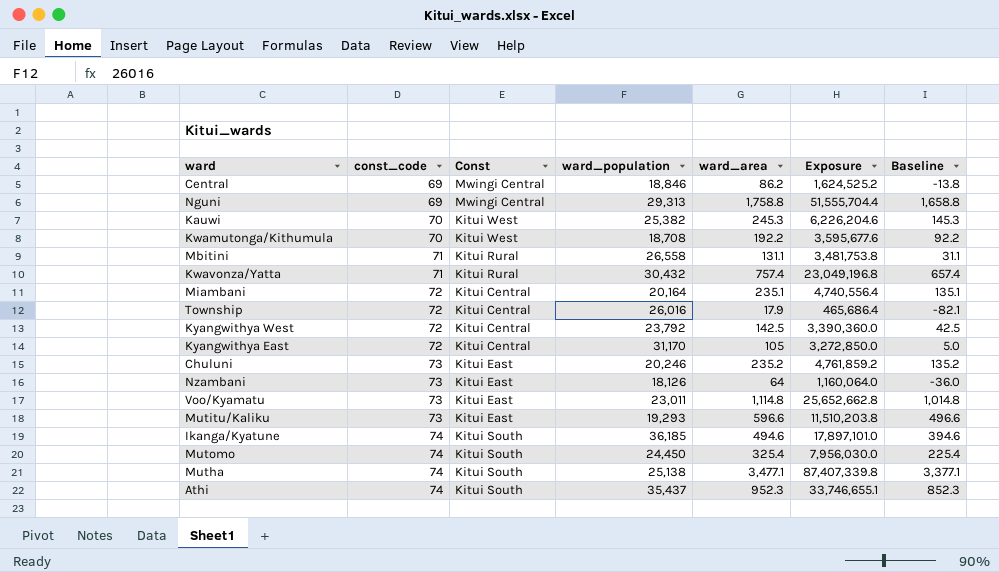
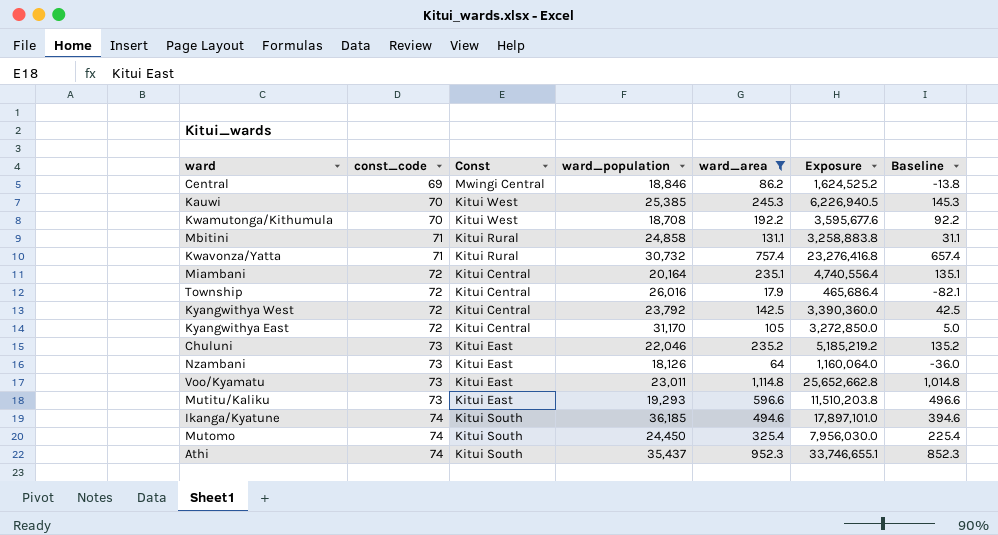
filter: none -> ward_area <= 1,114.8
Kauwi | ward_population: 25,382 -> 25,385
Kauwi | Exposure: 6,226,204.6 -> 6,226,940.5
Mbitini | ward_population: 26,558 -> 24,858
Mbitini | Exposure: 3,481,753.8 -> 3,258,883.8
Kwavonza/Yatta | ward_population: 30,432 -> 30,732
Kwavonza/Yatta | Exposure: 23,049,196.8 -> 23,276,416.8
Chuluni | ward_population: 20,246 -> 22,046
Chuluni | Exposure: 4,761,859.2 -> 5,185,219.2

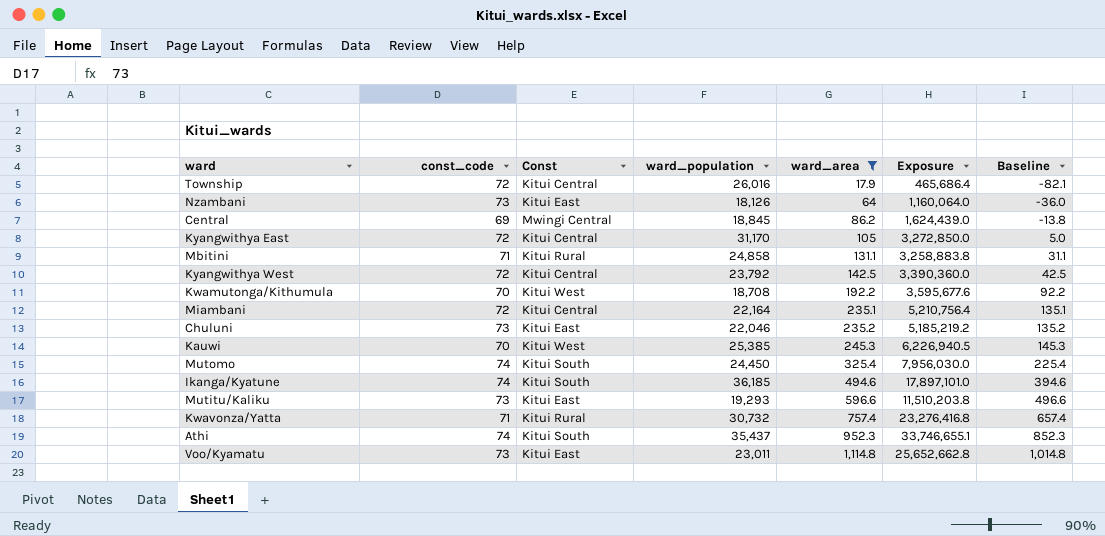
row order: const_code ascending -> ward_area ascending
Central | ward_population: 18,846 -> 18,845
Central | Exposure: 1,624,525.2 -> 1,624,439.0
Miambani | ward_population: 20,164 -> 22,164
Miambani | Exposure: 4,740,556.4 -> 5,210,756.4

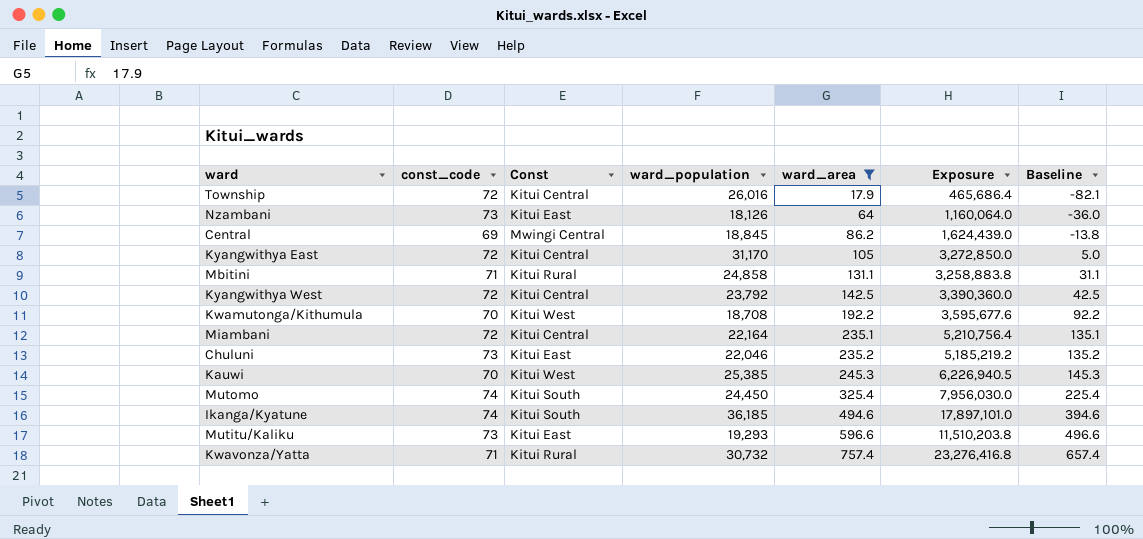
row Athi: 74 | Kitui South | 35,437 | 952.3 | 33,746,655.1 | 852.3 -> none
row Voo/Kyamatu: 73 | Kitui East | 23,011 | 1,114.8 | 25,652,662.8 | 1,014.8 -> none

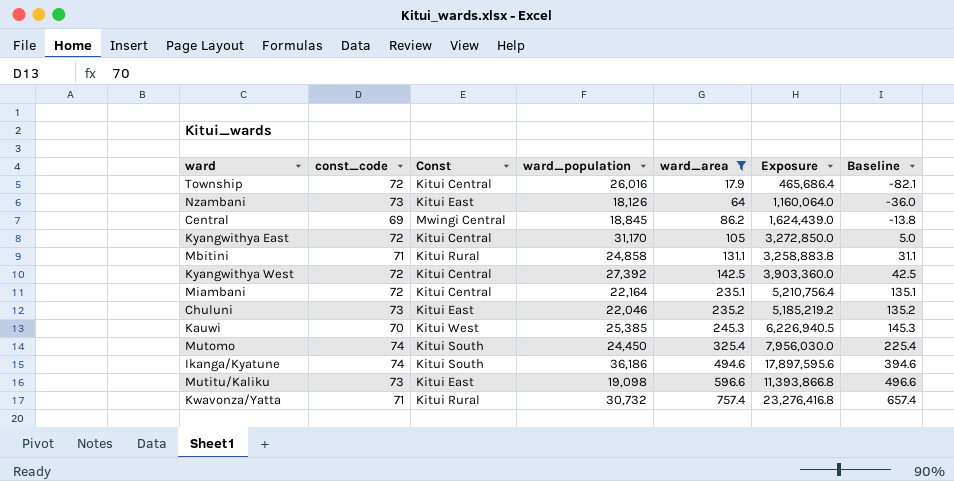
row Kwamutonga/Kithumula: 70 | Kitui West | 18,708 | 192.2 | 3,595,677.6 | 92.2 -> none
Kyangwithya West | ward_population: 23,792 -> 27,392
Kyangwithya West | Exposure: 3,390,360.0 -> 3,903,360.0
Ikanga/Kyatune | ward_population: 36,185 -> 36,186
Ikanga/Kyatune | Exposure: 17,897,101.0 -> 17,897,595.6
Mutitu/Kaliku | ward_population: 19,293 -> 19,098
Mutitu/Kaliku | Exposure: 11,510,203.8 -> 11,393,866.8

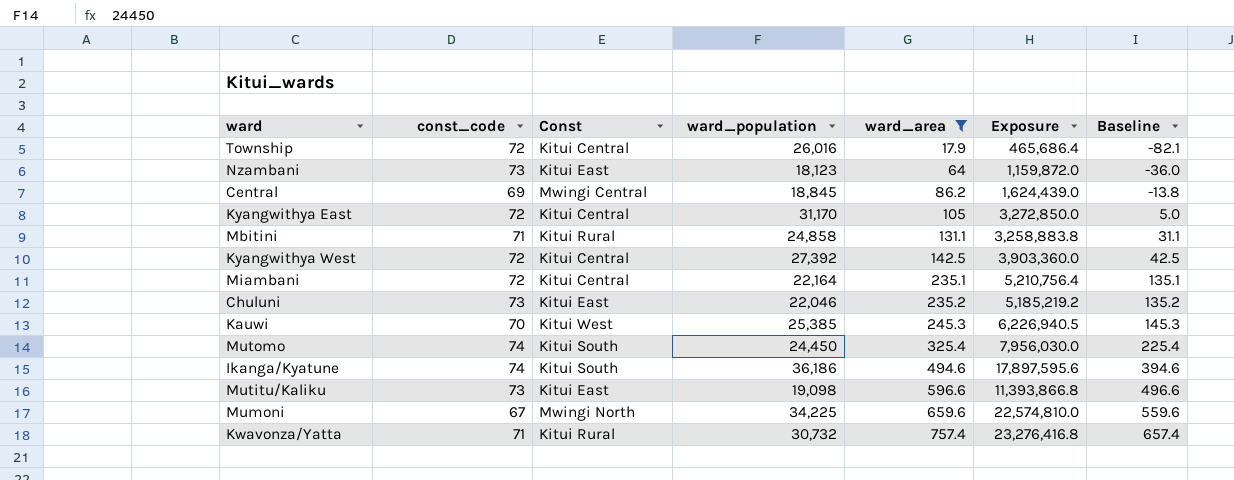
Nzambani | ward_population: 18,126 -> 18,123
Nzambani | Exposure: 1,160,064.0 -> 1,159,872.0
row Mumoni: none -> 67 | Mwingi North | 34,225 | 659.6 | 22,574,810.0 | 559.6

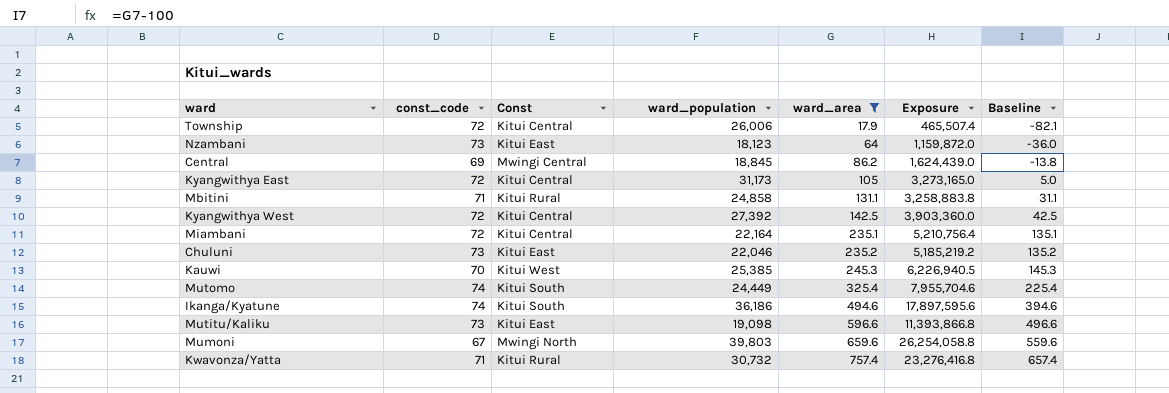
Township | ward_population: 26,016 -> 26,006
Township | Exposure: 465,686.4 -> 465,507.4
Kyangwithya East | ward_population: 31,170 -> 31,173
Kyangwithya East | Exposure: 3,272,850.0 -> 3,273,165.0
Mutomo | ward_population: 24,450 -> 24,449
Mutomo | Exposure: 7,956,030.0 -> 7,955,704.6
Mumoni | ward_population: 34,225 -> 39,803
Mumoni | Exposure: 22,574,810.0 -> 26,254,058.8

